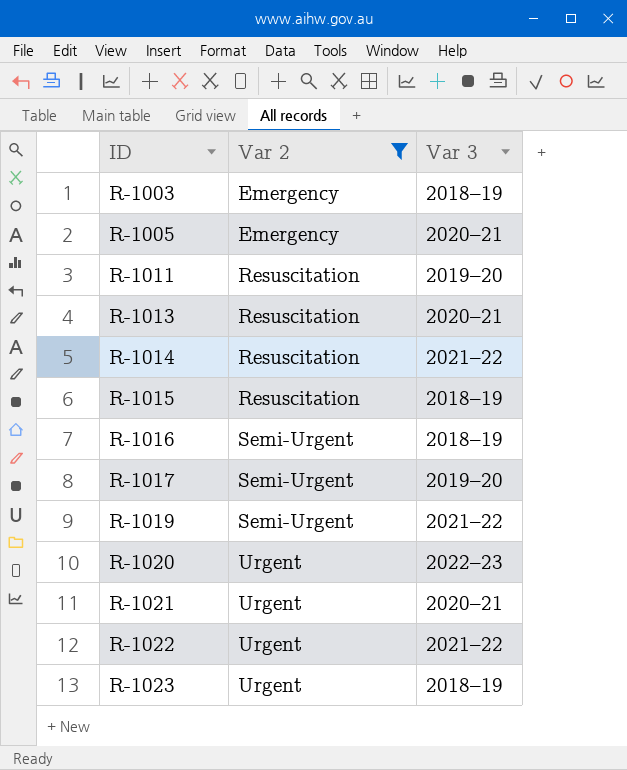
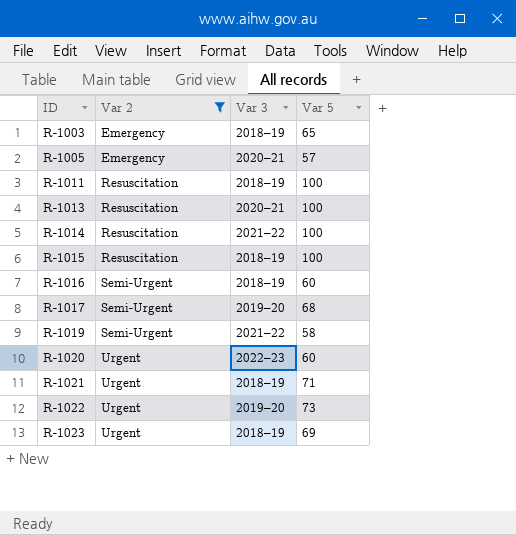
column Var 5 | position: none -> 4
R-1011 | Var 3: 2019–20 -> 2018–19
R-1021 | Var 3: 2020–21 -> 2018–19
R-1022 | Var 3: 2021–22 -> 2019–20

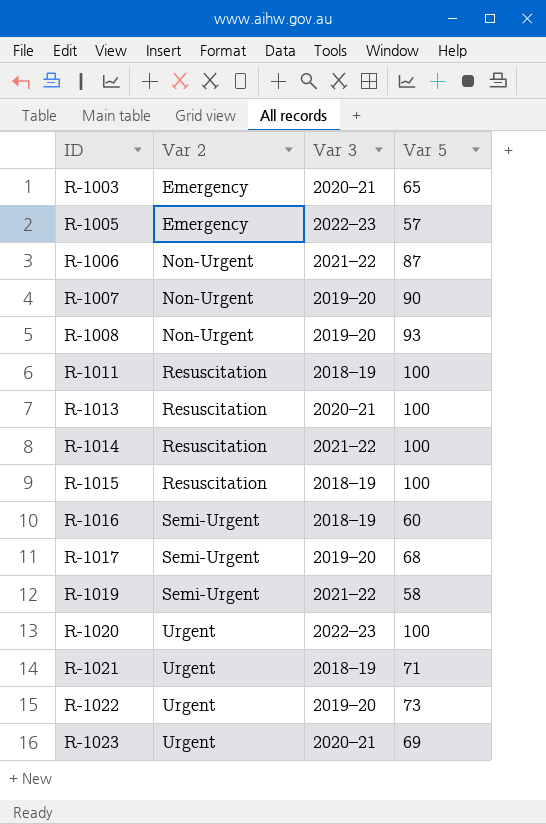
filter: Var 2 != Non-Urgent -> none
R-1003 | Var 3: 2018–19 -> 2020–21
R-1005 | Var 3: 2020–21 -> 2022–23
R-1020 | Var 5: 60 -> 100
R-1023 | Var 3: 2018–19 -> 2020–21

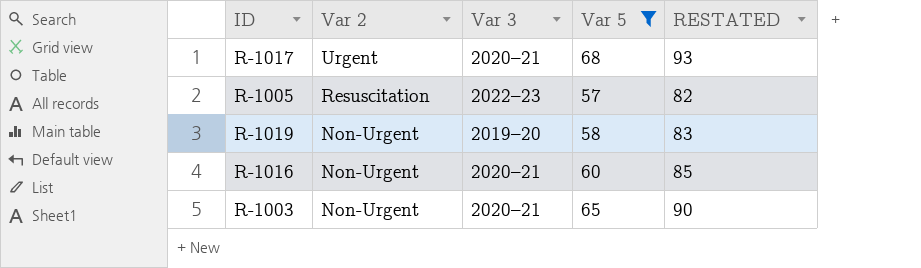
filter: none -> Var 5 <= 68
row order: ID ascending -> Var 2 descending
column RESTATED | formula: none -> [Var 5] + 25
R-1017 | Var 2: Semi-Urgent -> Urgent
R-1017 | Var 3: 2019–20 -> 2020–21
R-1005 | Var 2: Emergency -> Resuscitation
R-1019 | Var 2: Semi-Urgent -> Non-Urgent
R-1019 | Var 3: 2021–22 -> 2019–20
R-1016 | Var 2: Semi-Urgent -> Non-Urgent
R-1016 | Var 3: 2018–19 -> 2020–21
R-1003 | Var 2: Emergency -> Non-Urgent

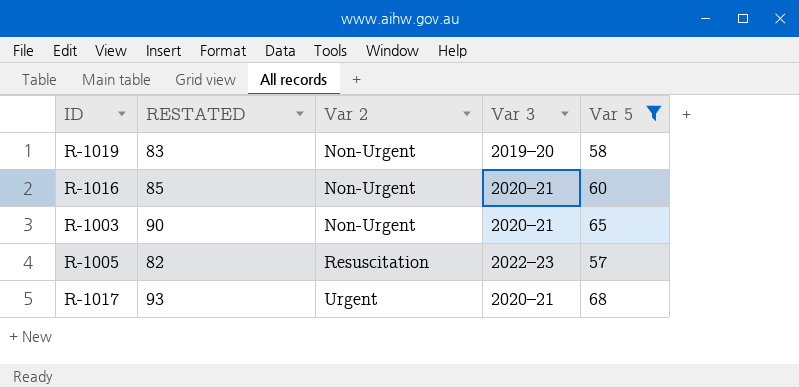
row order: Var 2 descending -> Var 2 ascending
column RESTATED | position: 5 -> 2

